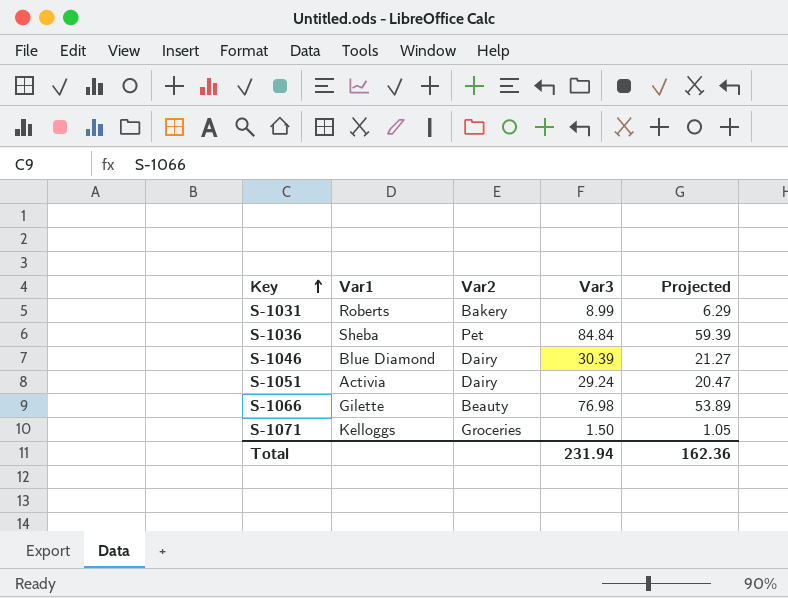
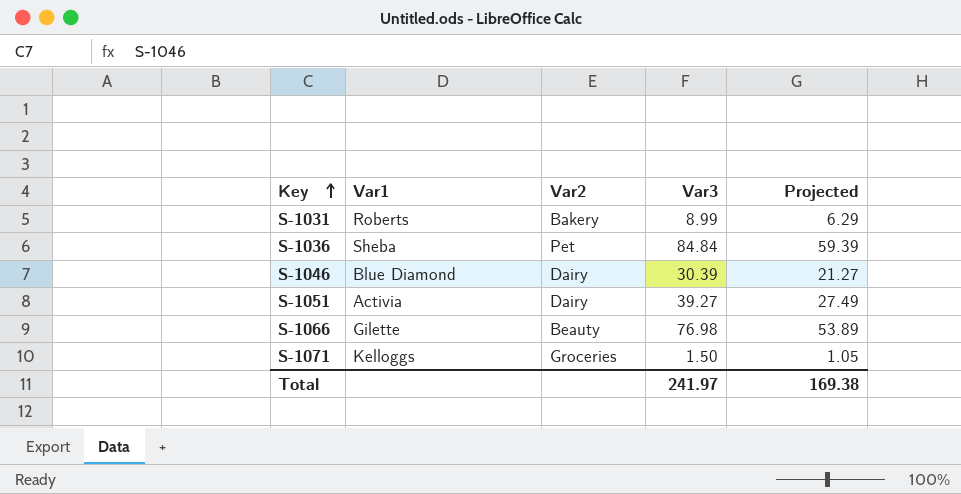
S-1051 | Var3: 29.24 -> 39.27
S-1051 | Projected: 20.47 -> 27.49
Total | Var3: 231.94 -> 241.97
Total | Projected: 162.36 -> 169.38

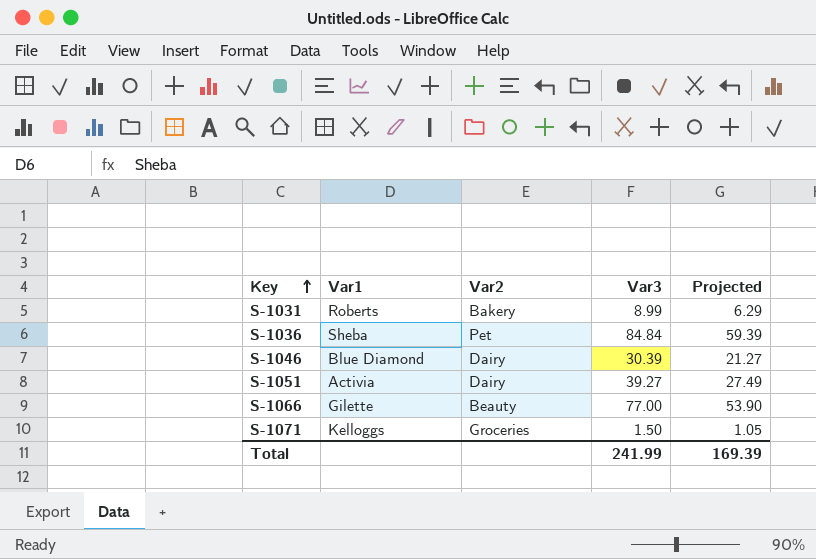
S-1066 | Var3: 76.98 -> 77.00
S-1066 | Projected: 53.89 -> 53.90
Total | Var3: 241.97 -> 241.99
Total | Projected: 169.38 -> 169.39

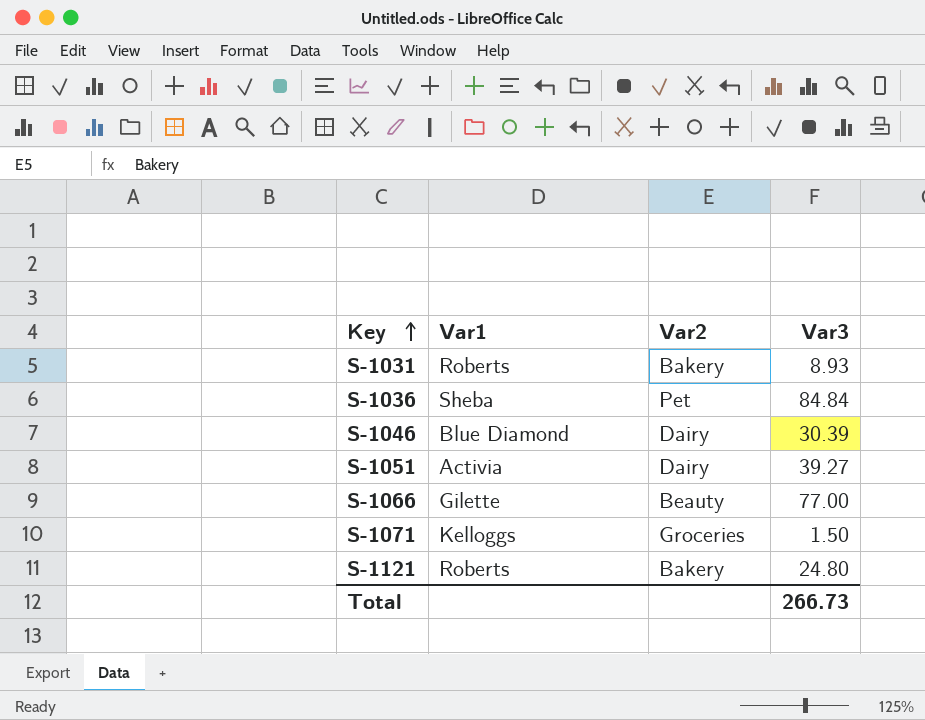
column Projected | formula: [Var3] * 0.7 -> none
S-1031 | Var3: 8.99 -> 8.93
row S-1121: none -> Roberts | Bakery | 24.80
Total | Var3: 241.99 -> 266.73

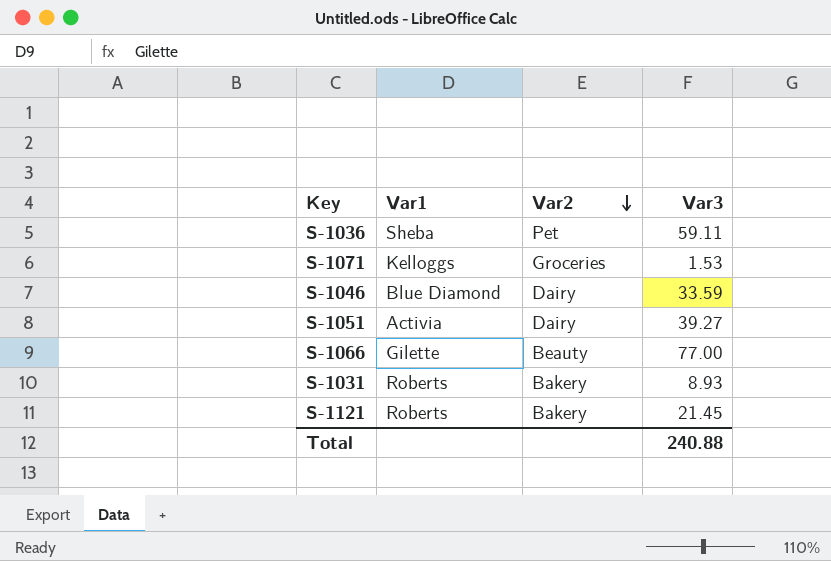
row order: Key ascending -> Var2 descending
S-1036 | Var3: 84.84 -> 59.11
S-1071 | Var3: 1.50 -> 1.53
S-1046 | Var3: 30.39 -> 33.59
S-1121 | Var3: 24.80 -> 21.45
Total | Var3: 266.73 -> 240.88

